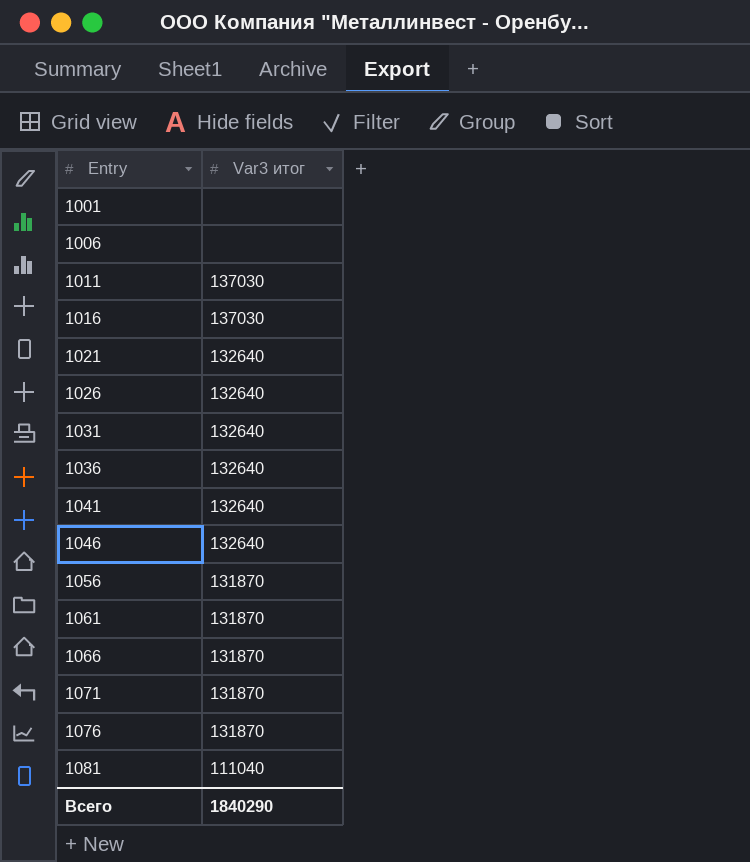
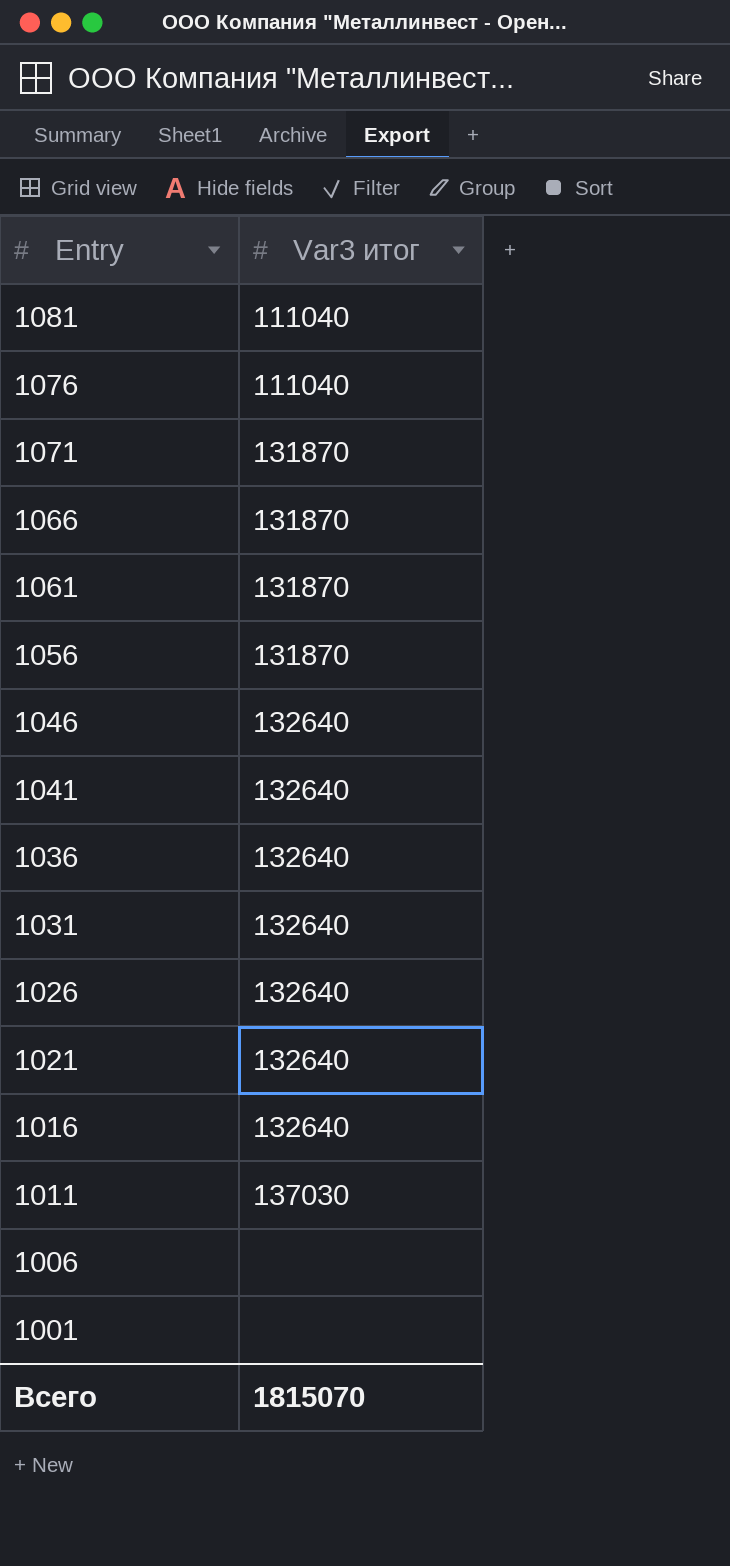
row order: Entry ascending -> Entry descending
1076 | Var3 итог: 131870 -> 111040
1016 | Var3 итог: 137030 -> 132640
Всего | Var3 итог: 1840290 -> 1815070

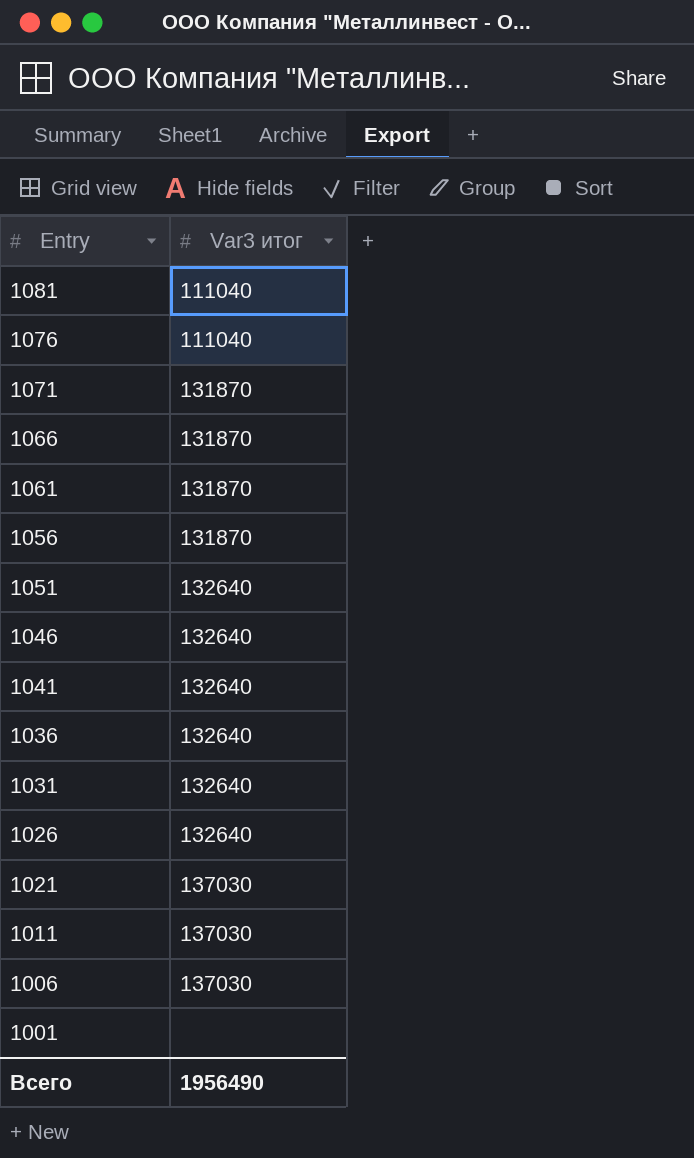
row 1016: 132640 -> none
row 1051: none -> 132640
1021 | Var3 итог: 132640 -> 137030
1006 | Var3 итог: none -> 137030
Всего | Var3 итог: 1815070 -> 1956490

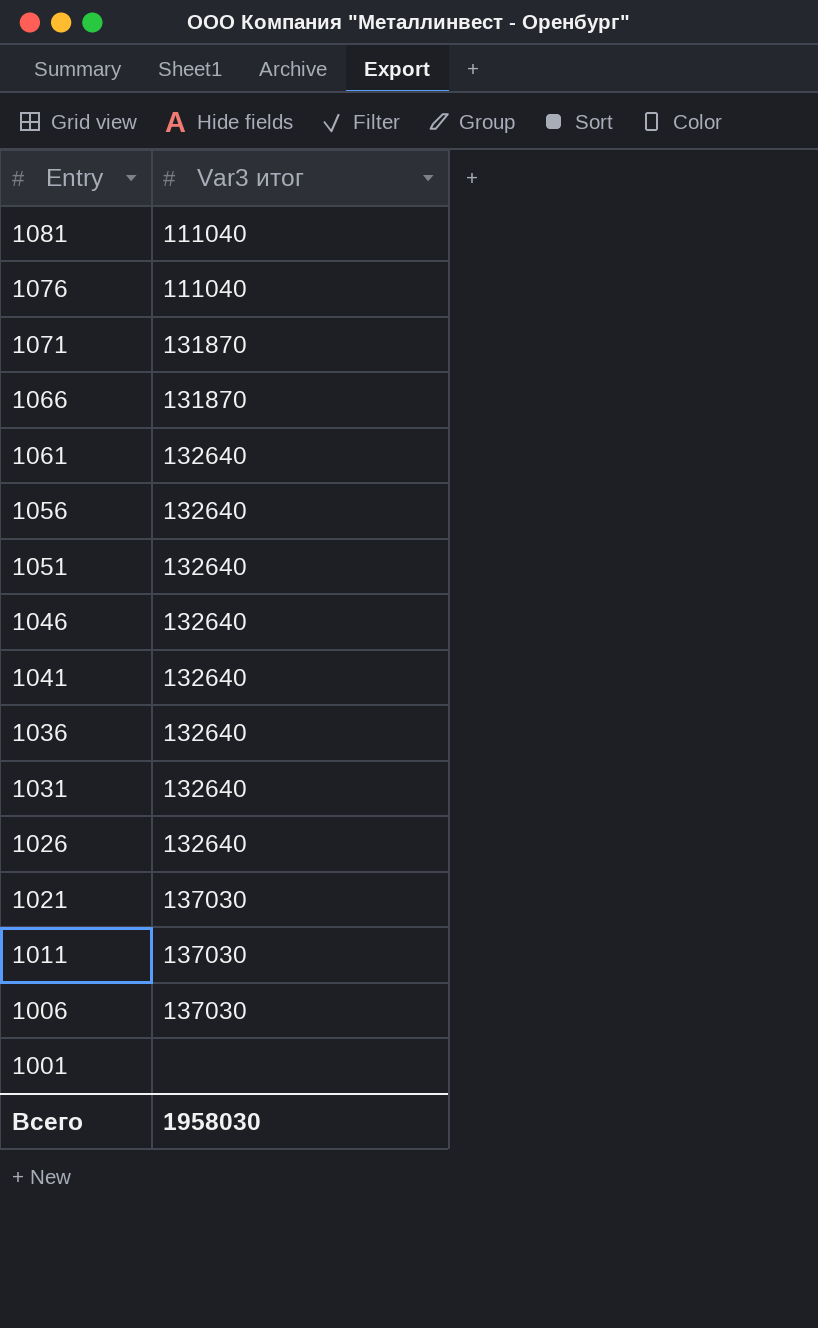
1061 | Var3 итог: 131870 -> 132640
1056 | Var3 итог: 131870 -> 132640
Всего | Var3 итог: 1956490 -> 1958030

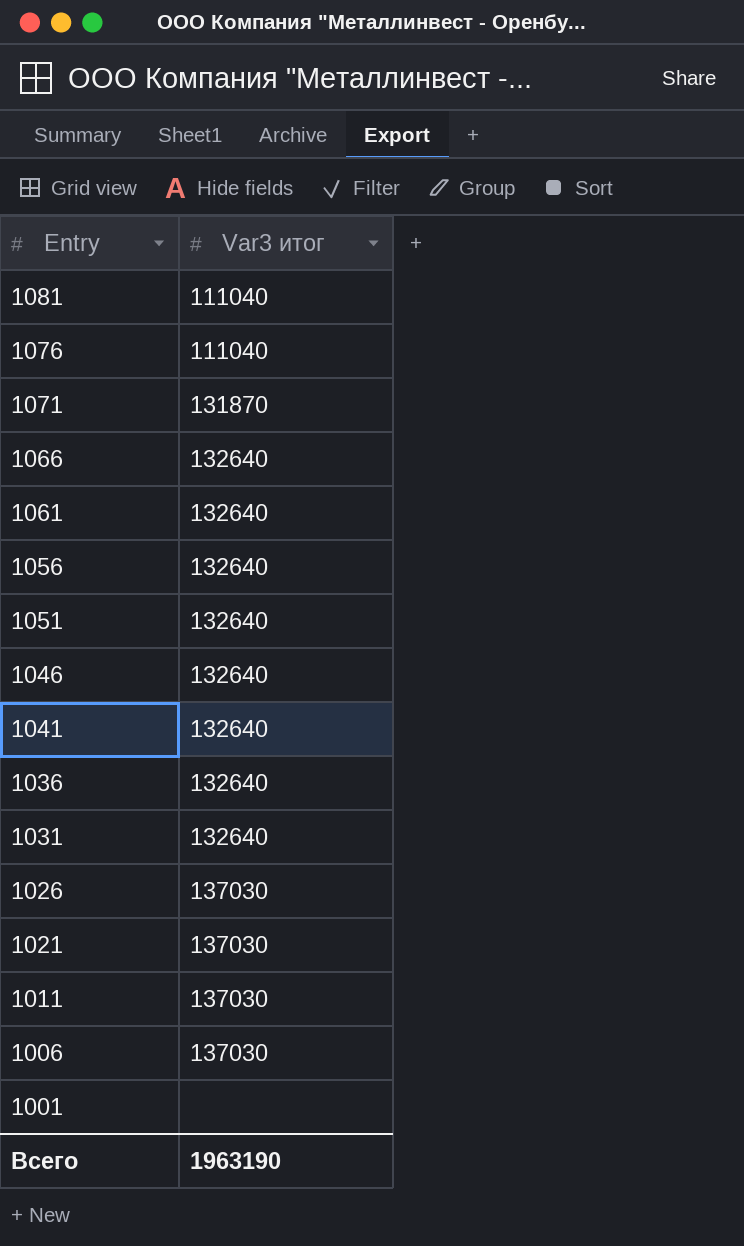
1066 | Var3 итог: 131870 -> 132640
1026 | Var3 итог: 132640 -> 137030
Всего | Var3 итог: 1958030 -> 1963190

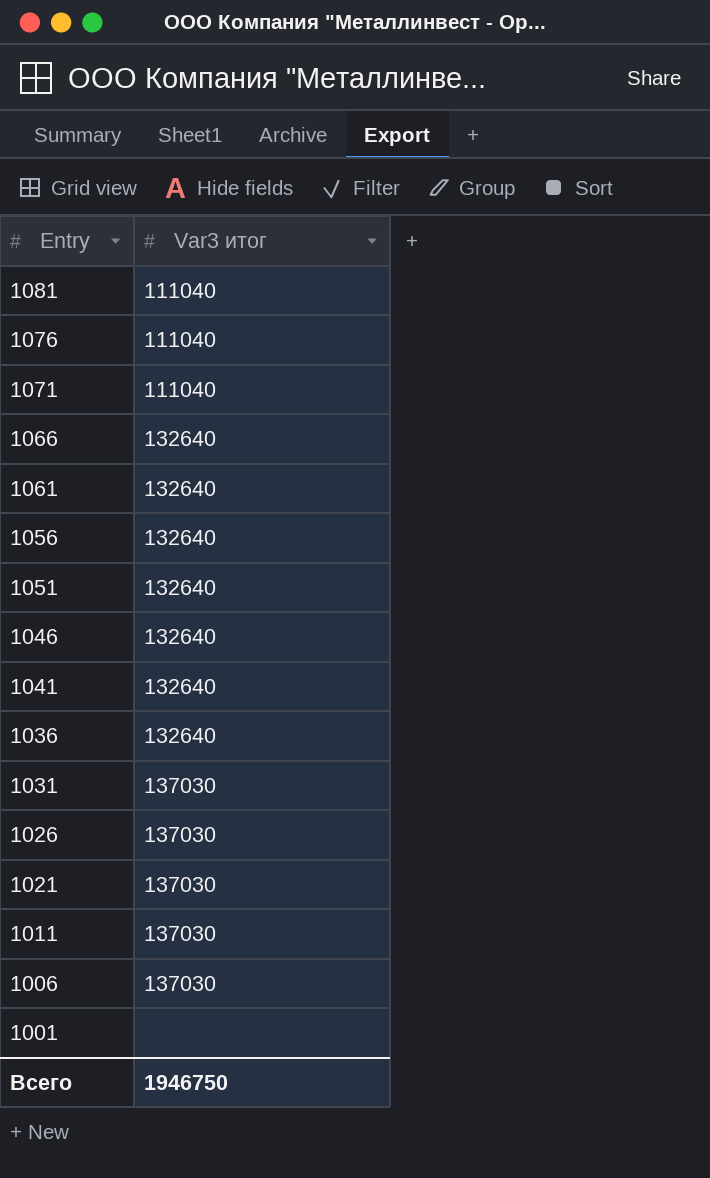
1071 | Var3 итог: 131870 -> 111040
1031 | Var3 итог: 132640 -> 137030
Всего | Var3 итог: 1963190 -> 1946750

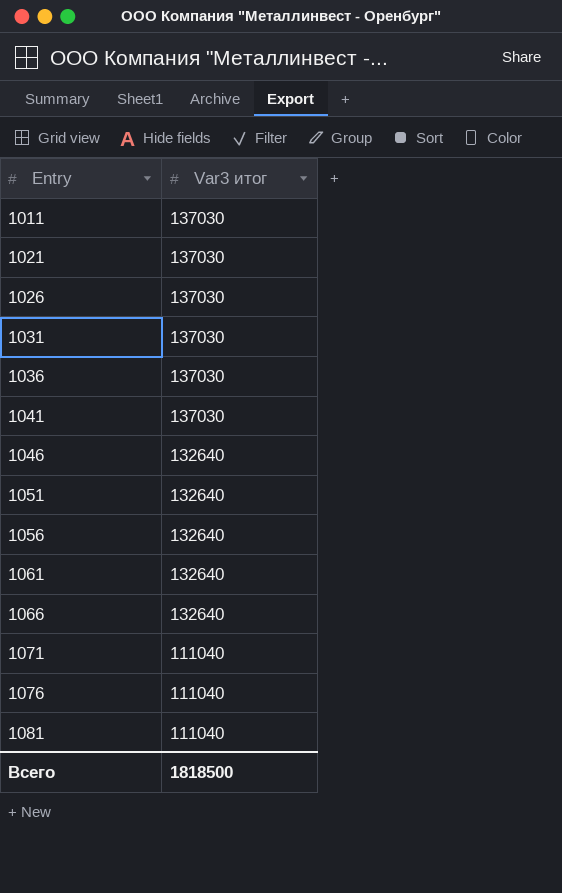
row order: Entry descending -> Entry ascending
row 1006: 137030 -> none
row 1001: none -> none
1036 | Var3 итог: 132640 -> 137030
1041 | Var3 итог: 132640 -> 137030
Всего | Var3 итог: 1946750 -> 1818500

